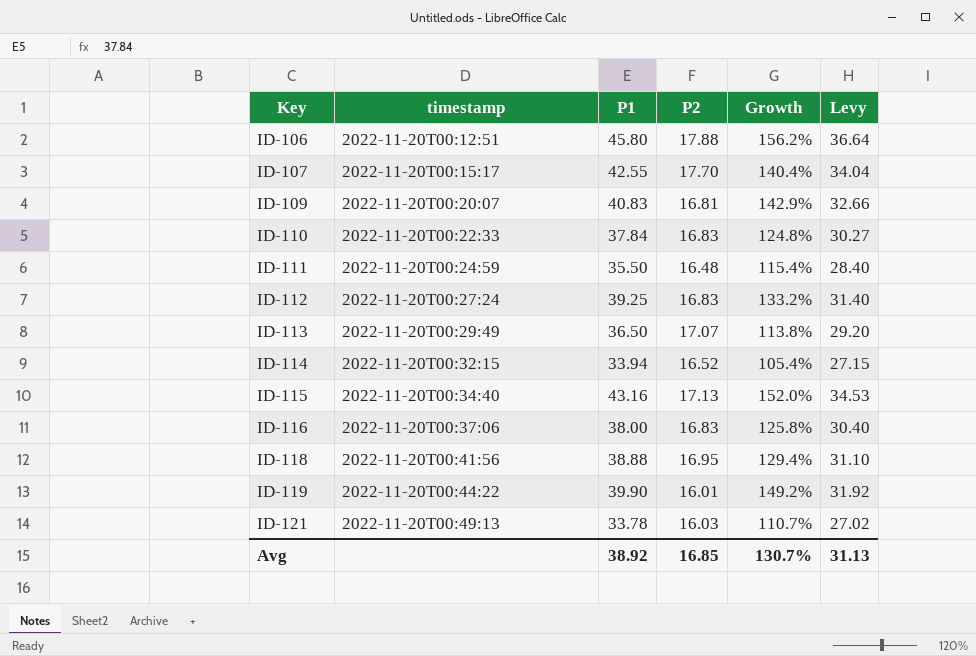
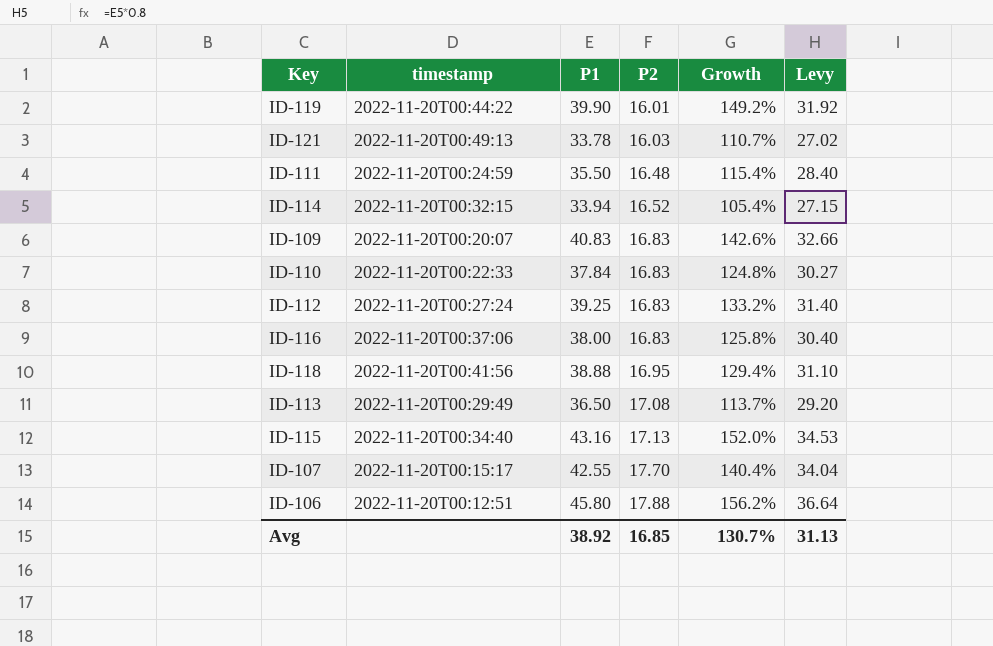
row order: Key ascending -> P2 ascending
ID-109 | P2: 16.81 -> 16.83
ID-109 | Growth: 142.9% -> 142.6%
ID-113 | P2: 17.07 -> 17.08
ID-113 | Growth: 113.8% -> 113.7%

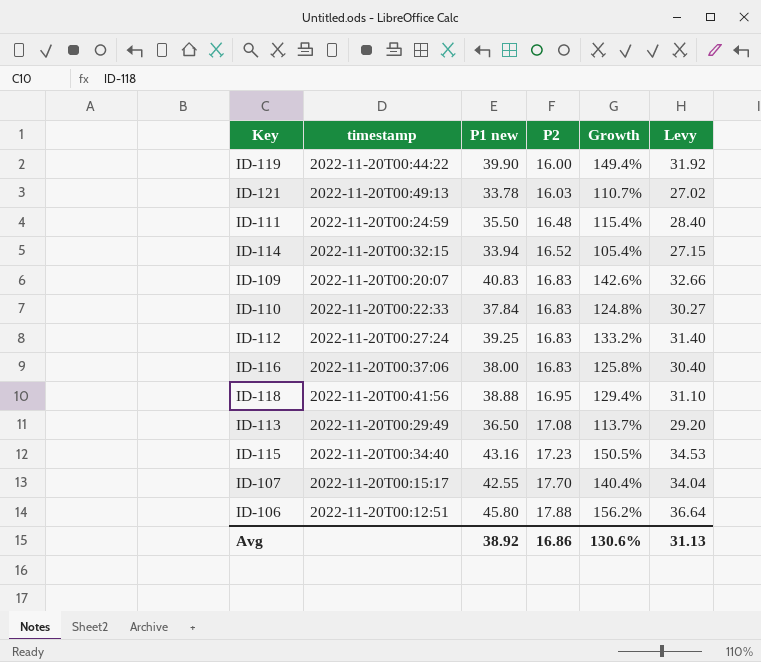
column name: P1 -> P1 new
ID-119 | P2: 16.01 -> 16.00
ID-119 | Growth: 149.2% -> 149.4%
ID-115 | P2: 17.13 -> 17.23
ID-115 | Growth: 152.0% -> 150.5%
Avg | P2: 16.85 -> 16.86
Avg | Growth: 130.7% -> 130.6%

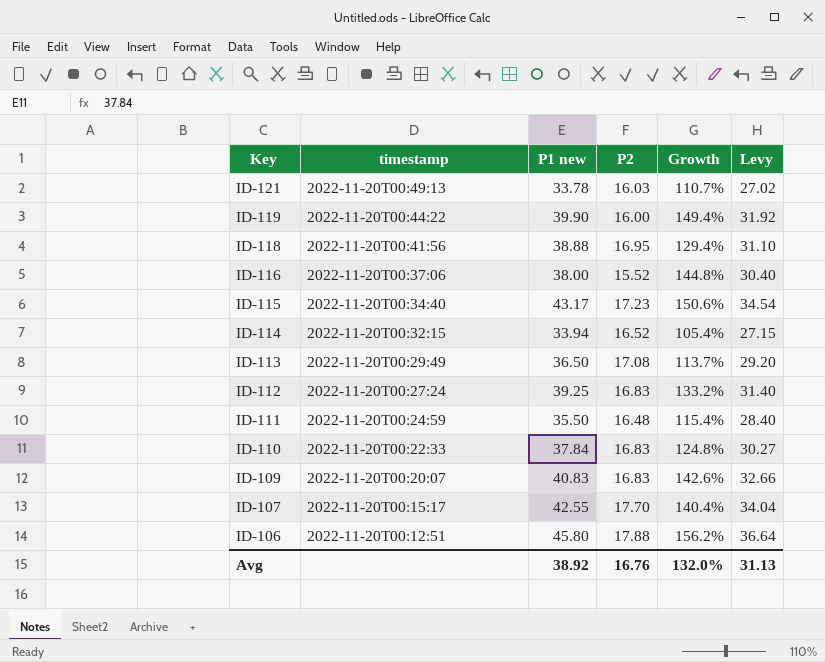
row order: P2 ascending -> Key descending
ID-116 | P2: 16.83 -> 15.52
ID-116 | Growth: 125.8% -> 144.8%
ID-115 | P1 new: 43.16 -> 43.17
ID-115 | Growth: 150.5% -> 150.6%
ID-115 | Levy: 34.53 -> 34.54
Avg | P2: 16.86 -> 16.76
Avg | Growth: 130.6% -> 132.0%

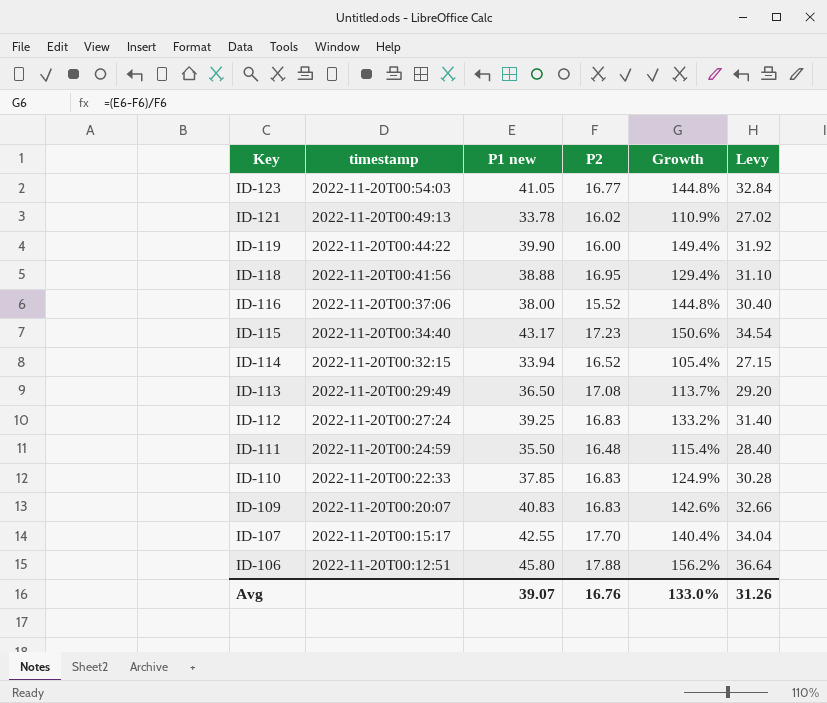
row ID-123: none -> 2022-11-20T00:54:03 | 41.05 | 16.77 | 144.8% | 32.84
ID-121 | P2: 16.03 -> 16.02
ID-121 | Growth: 110.7% -> 110.9%
ID-110 | P1 new: 37.84 -> 37.85
ID-110 | Growth: 124.8% -> 124.9%
ID-110 | Levy: 30.27 -> 30.28
Avg | P1 new: 38.92 -> 39.07
Avg | Growth: 132.0% -> 133.0%
Avg | Levy: 31.13 -> 31.26

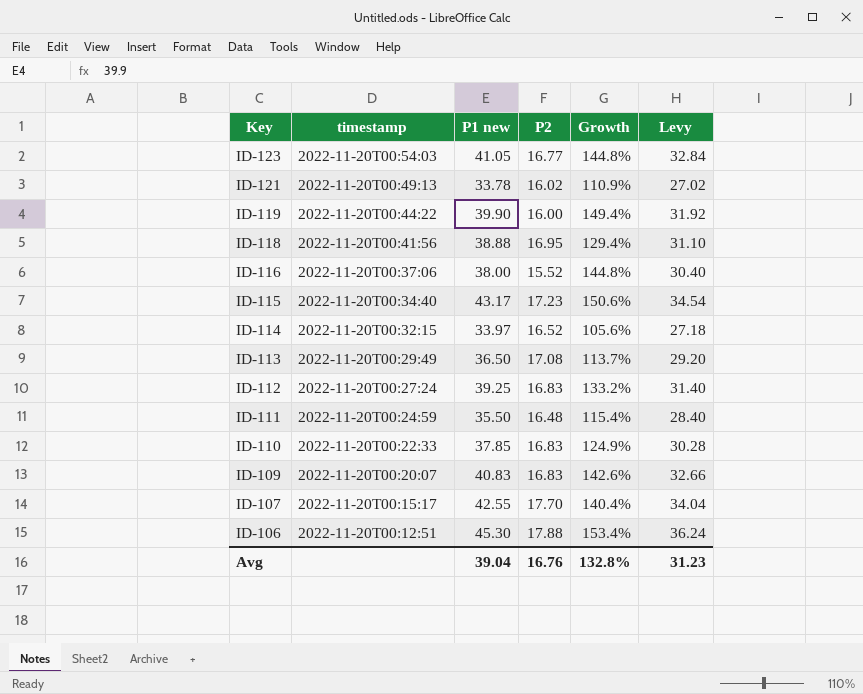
ID-114 | P1 new: 33.94 -> 33.97
ID-114 | Growth: 105.4% -> 105.6%
ID-114 | Levy: 27.15 -> 27.18
ID-106 | P1 new: 45.80 -> 45.30
ID-106 | Growth: 156.2% -> 153.4%
ID-106 | Levy: 36.64 -> 36.24
Avg | P1 new: 39.07 -> 39.04
Avg | Growth: 133.0% -> 132.8%
Avg | Levy: 31.26 -> 31.23

